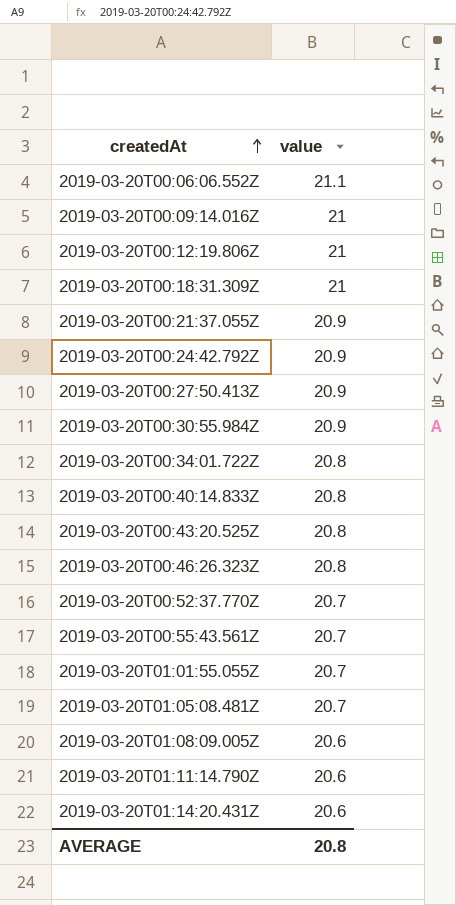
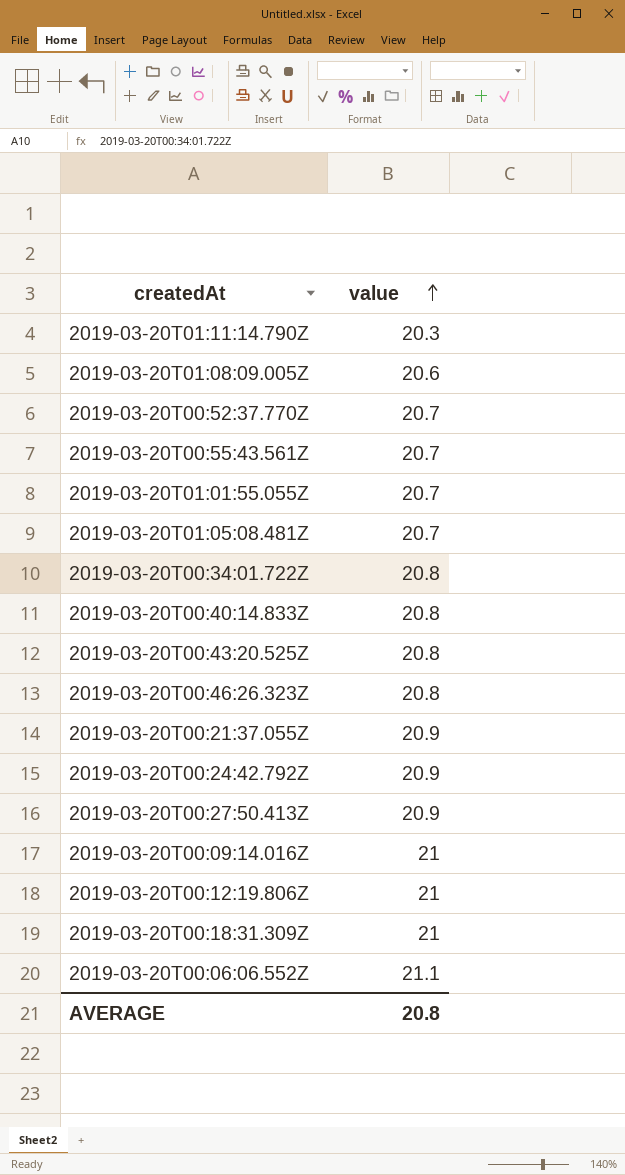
row order: createdAt ascending -> value ascending
row 2019-03-20T00:30:55.984Z: 20.9 -> none
row 2019-03-20T01:14:20.431Z: 20.6 -> none
2019-03-20T01:11:14.790Z | value: 20.6 -> 20.3

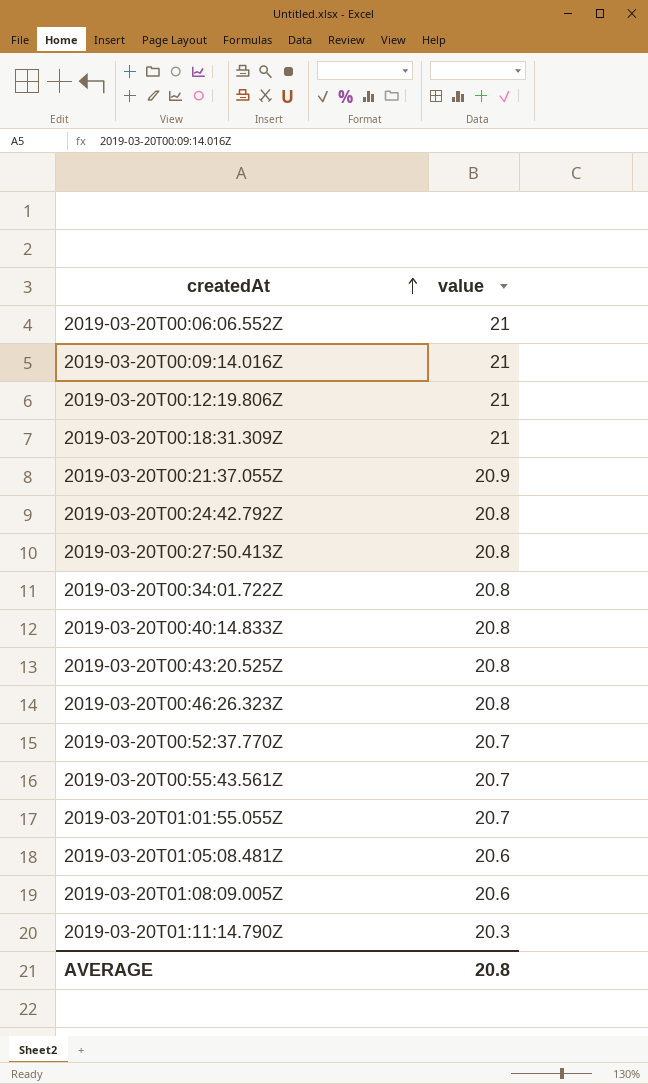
row order: value ascending -> createdAt ascending
2019-03-20T00:06:06.552Z | value: 21.1 -> 21
2019-03-20T00:24:42.792Z | value: 20.9 -> 20.8
2019-03-20T00:27:50.413Z | value: 20.9 -> 20.8
2019-03-20T01:05:08.481Z | value: 20.7 -> 20.6

